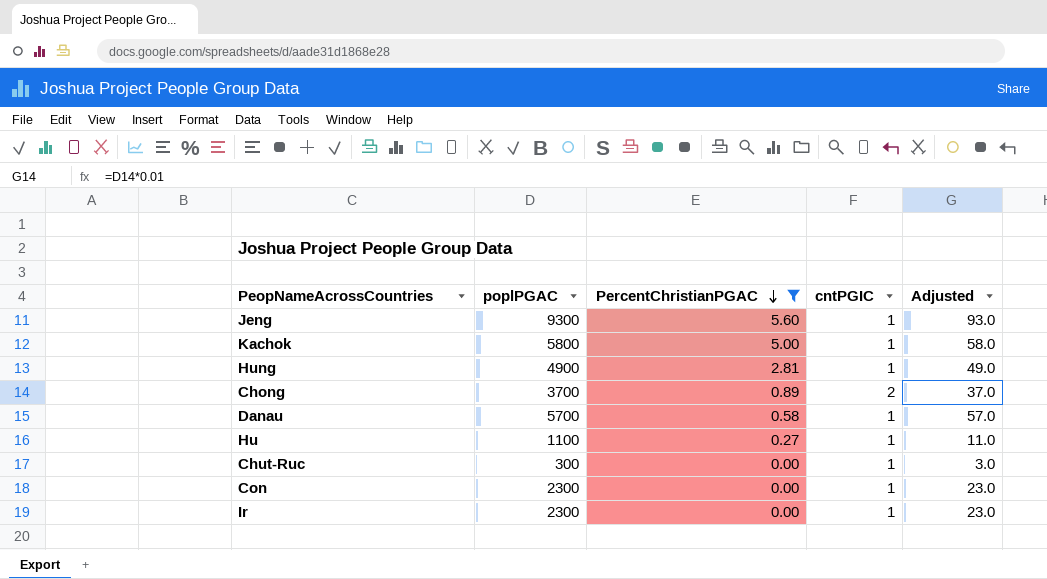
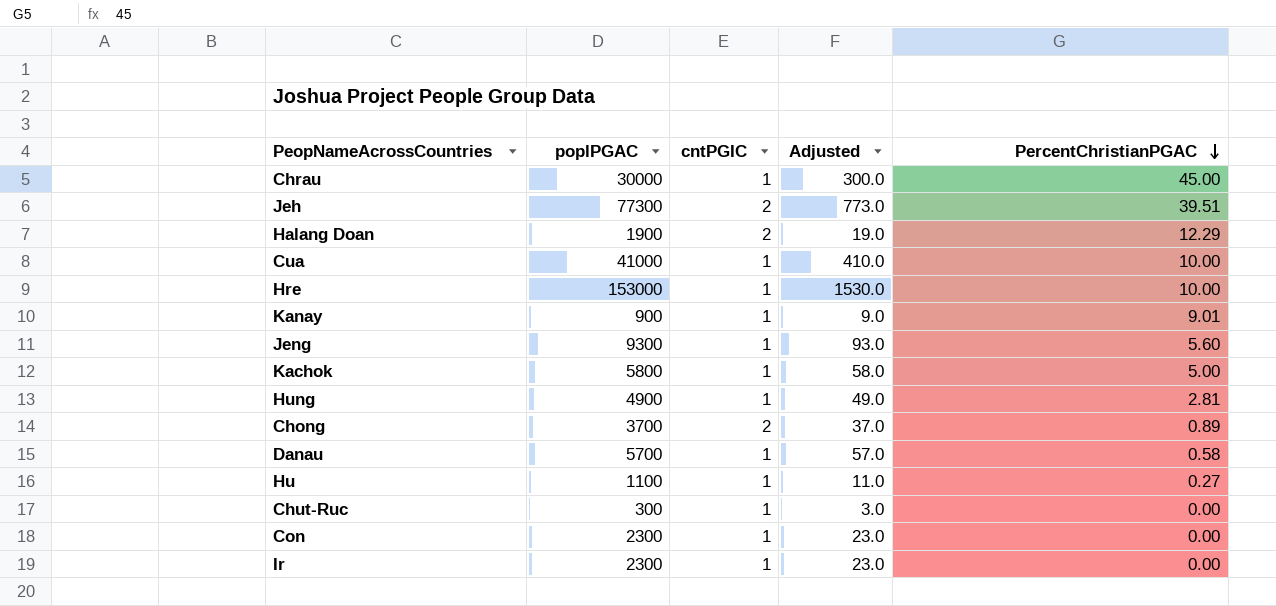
filter: PercentChristianPGAC <= 5.60 -> none
column PercentChristianPGAC | position: 3 -> 5

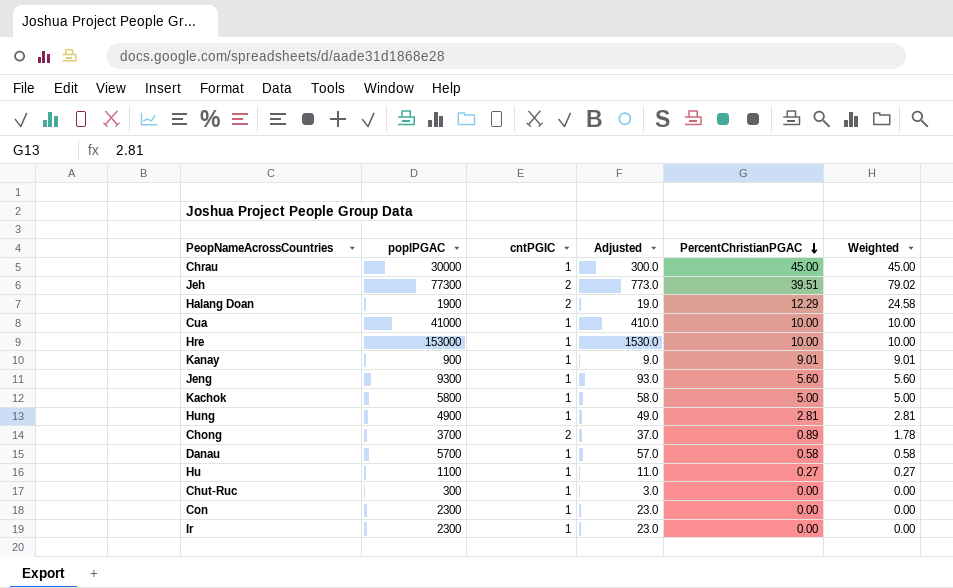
column Weighted | formula: none -> [cntPGIC] * [PercentChristianPGAC]

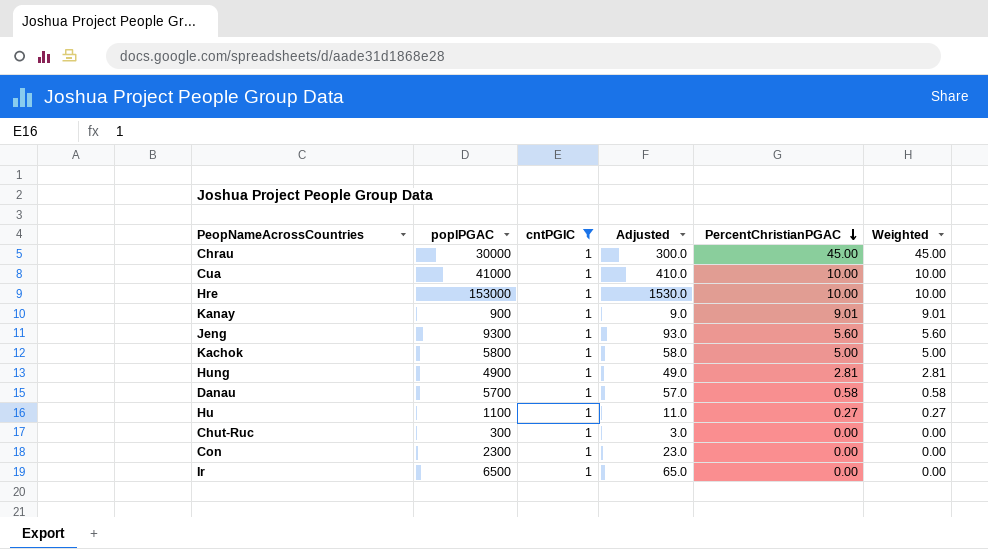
filter: none -> cntPGIC = 1
Ir | poplPGAC: 2300 -> 6500
Ir | Adjusted: 23.0 -> 65.0

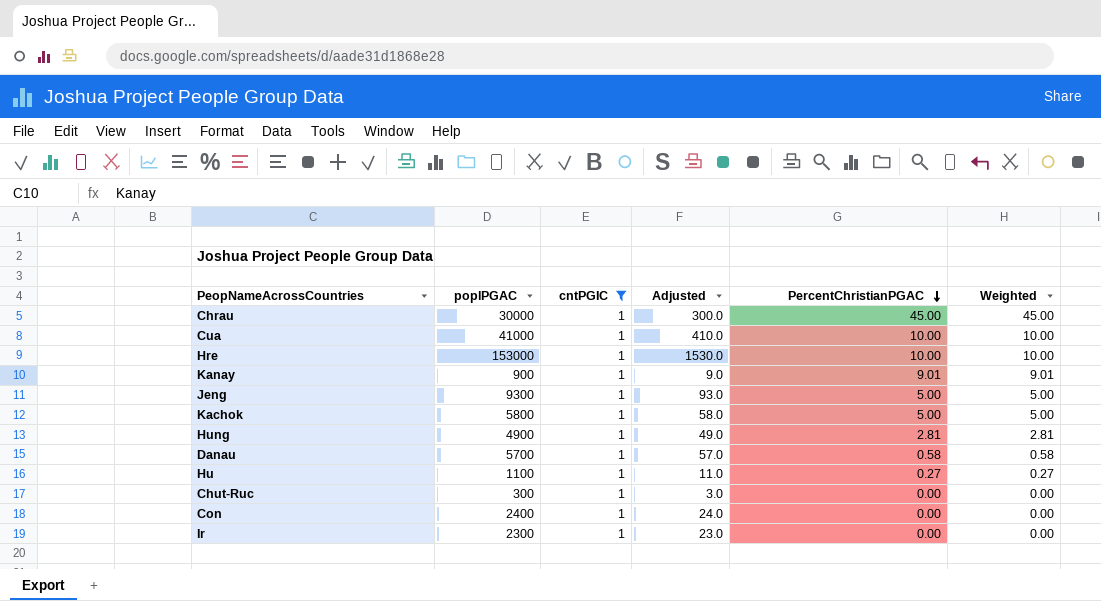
Jeng | PercentChristianPGAC: 5.60 -> 5.00
Jeng | Weighted: 5.60 -> 5.00
Con | poplPGAC: 2300 -> 2400
Con | Adjusted: 23.0 -> 24.0
Ir | poplPGAC: 6500 -> 2300
Ir | Adjusted: 65.0 -> 23.0

